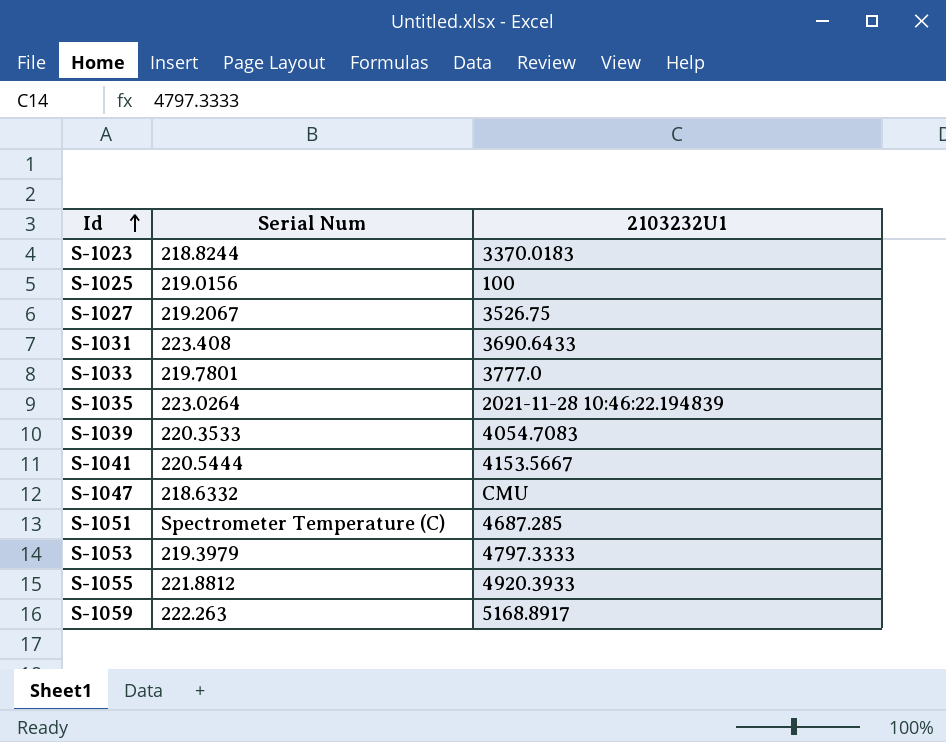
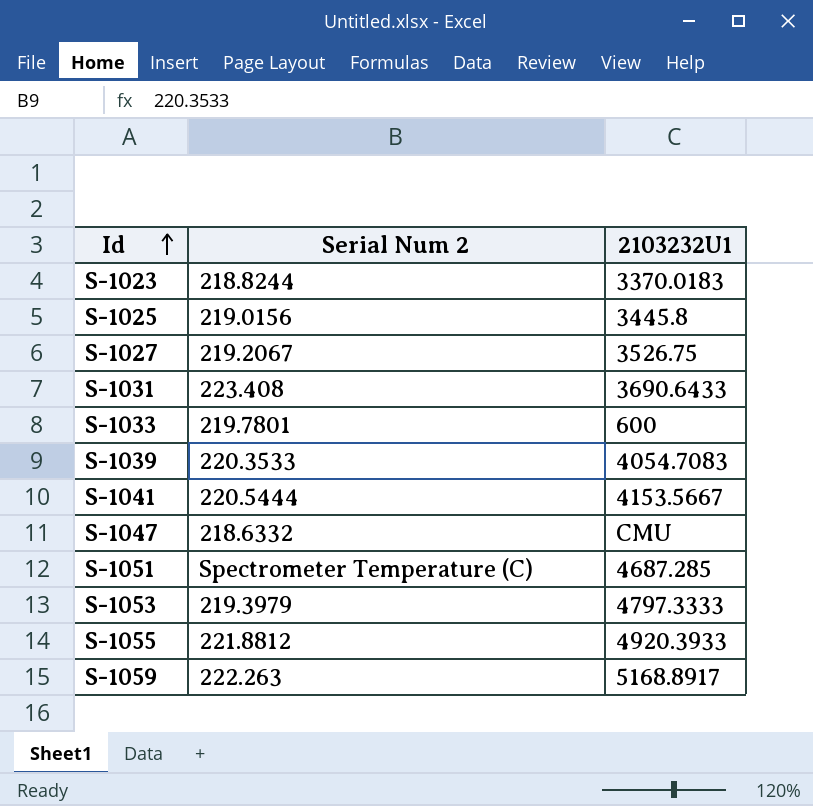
column name: Serial Num -> Serial Num 2
row S-1035: 223.0264 | 2021-11-28 10:46:22.194839 -> none
S-1025 | 2103232U1: 100 -> 3445.8
S-1033 | 2103232U1: 3777.0 -> 600

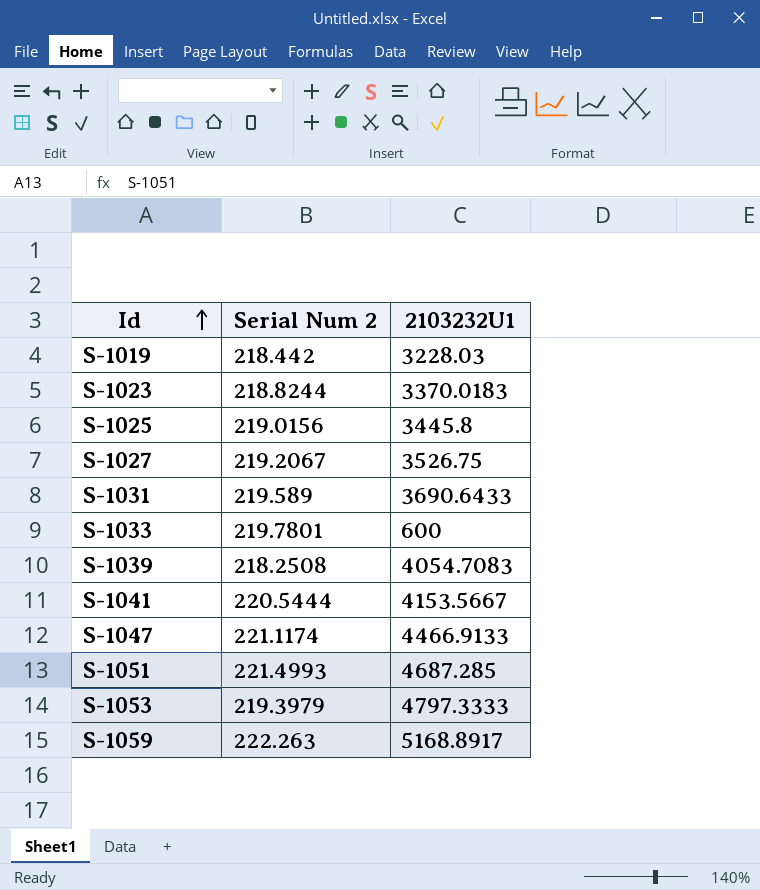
row S-1055: 221.8812 | 4920.3933 -> none
row S-1019: none -> 218.442 | 3228.03
S-1031 | Serial Num 2: 223.408 -> 219.589
S-1039 | Serial Num 2: 220.3533 -> 218.2508
S-1047 | Serial Num 2: 218.6332 -> 221.1174
S-1047 | 2103232U1: CMU -> 4466.9133
S-1051 | Serial Num 2: Spectrometer Temperature (C) -> 221.4993

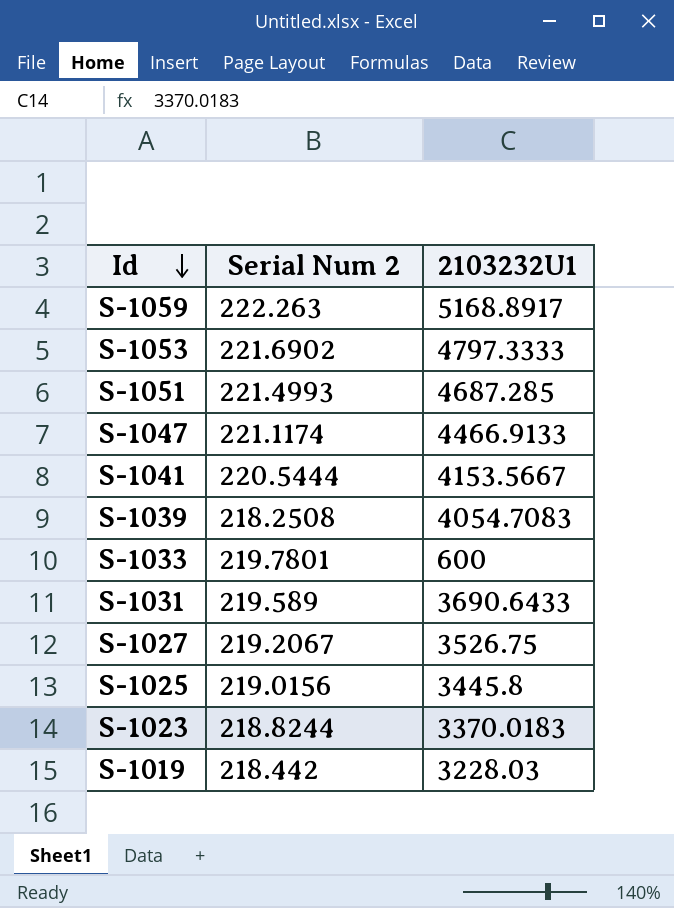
row order: Id ascending -> Id descending
S-1053 | Serial Num 2: 219.3979 -> 221.6902

